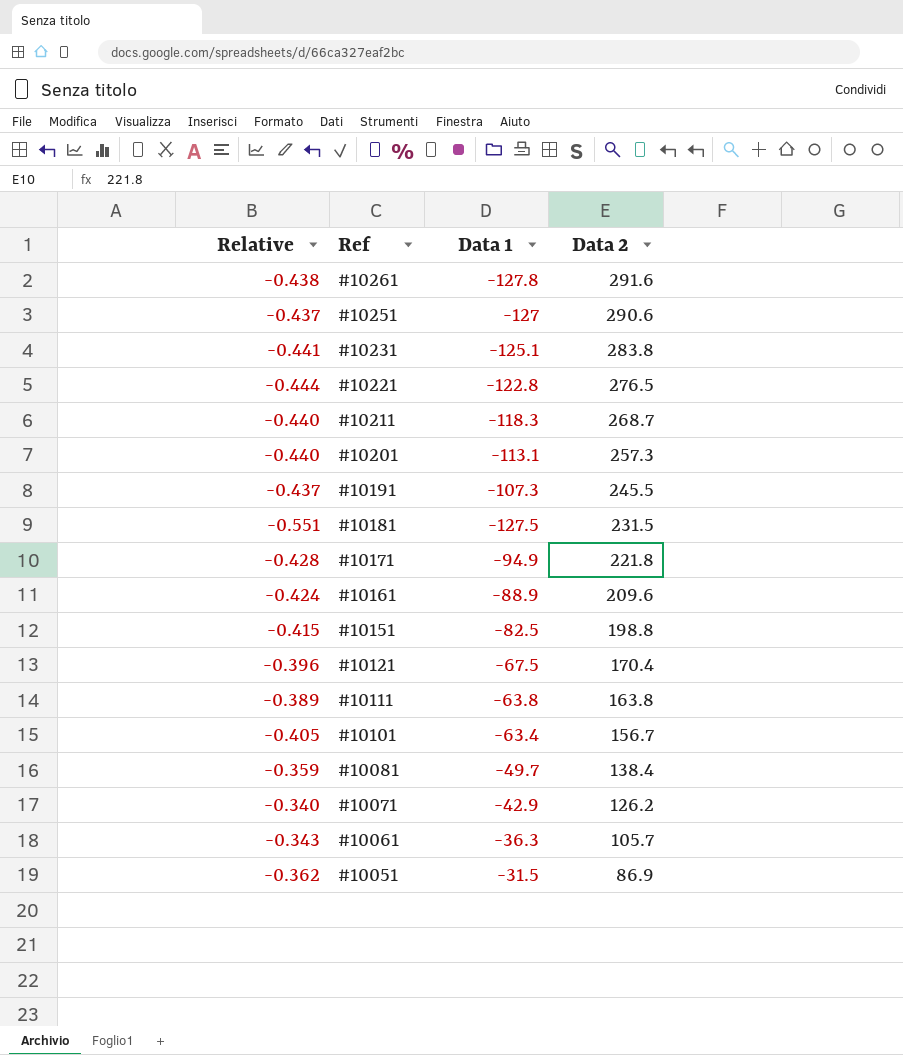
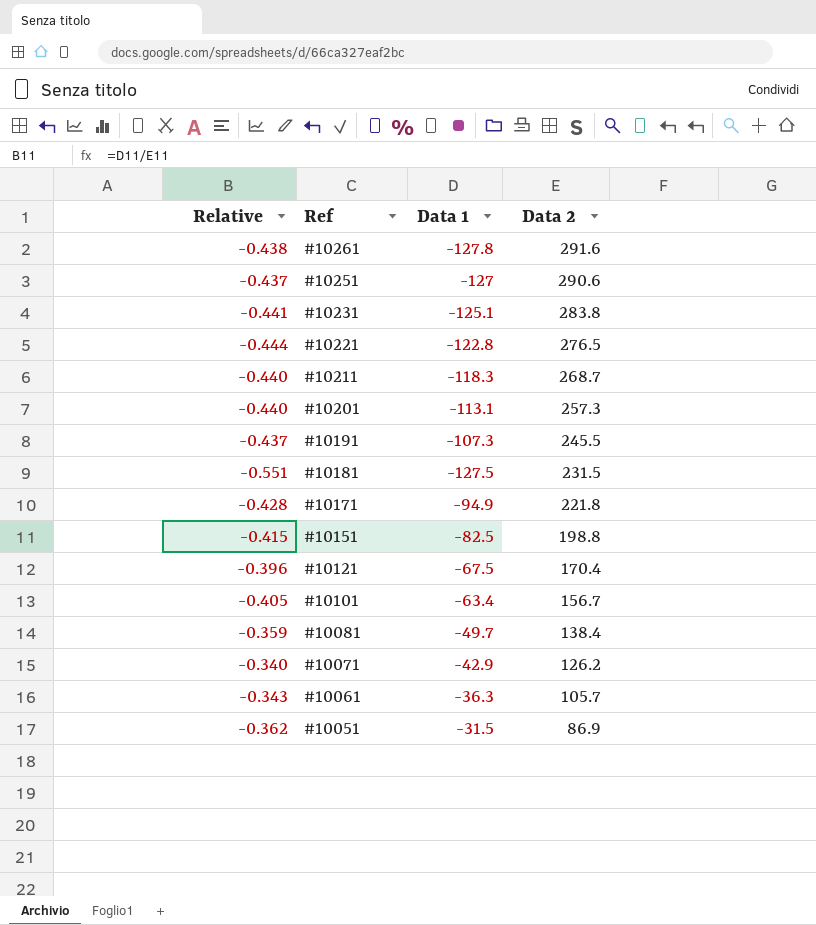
row #10161: -0.424 | -88.9 | 209.6 -> none
row #10111: -0.389 | -63.8 | 163.8 -> none

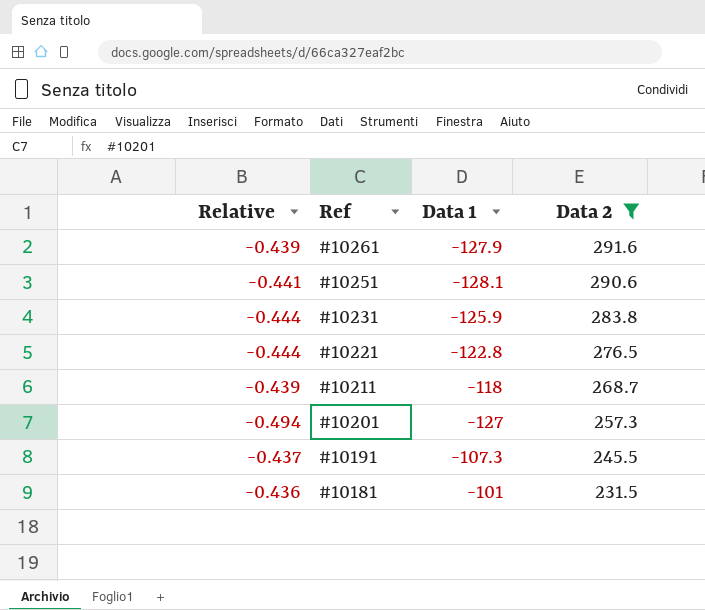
filter: none -> Data 2 >= 231.5
#10261 | Relative: -0.438 -> -0.439
#10261 | Data 1: -127.8 -> -127.9
#10251 | Relative: -0.437 -> -0.441
#10251 | Data 1: -127 -> -128.1
#10231 | Relative: -0.441 -> -0.444
#10231 | Data 1: -125.1 -> -125.9
#10211 | Relative: -0.440 -> -0.439
#10211 | Data 1: -118.3 -> -118
#10201 | Relative: -0.440 -> -0.494
#10201 | Data 1: -113.1 -> -127
#10181 | Relative: -0.551 -> -0.436
#10181 | Data 1: -127.5 -> -101

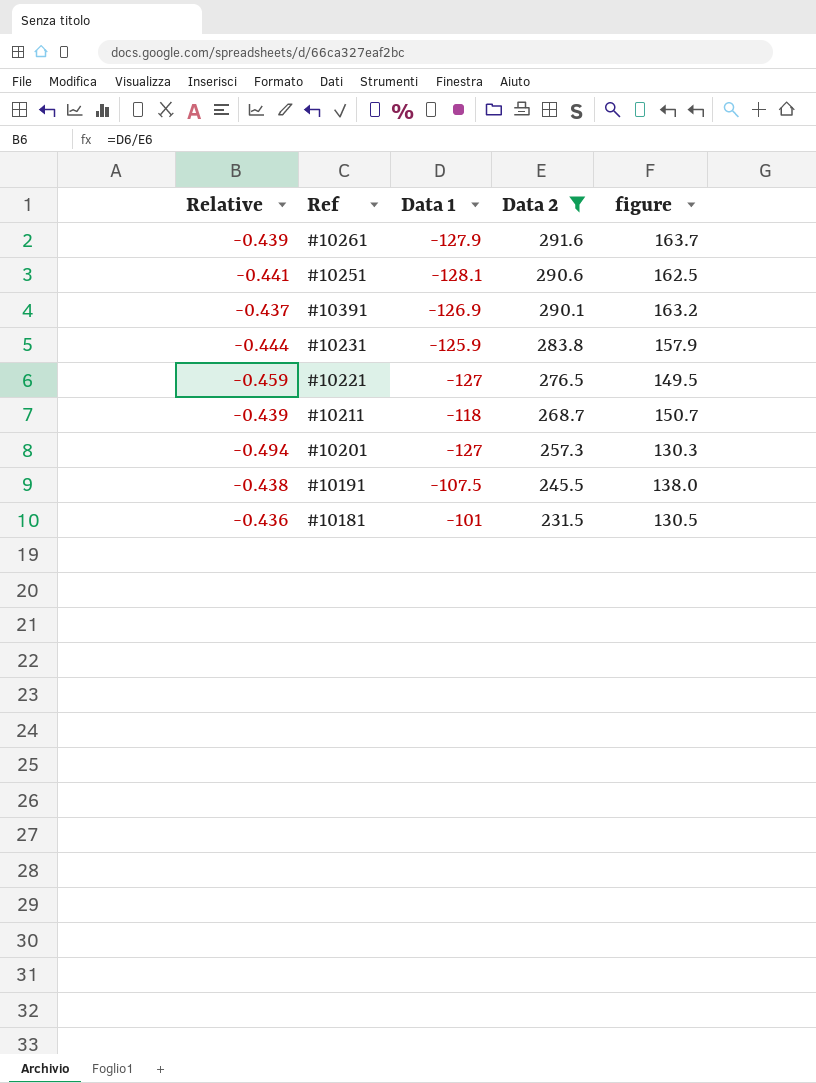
column figure | formula: none -> [Data 1] + [Data 2]
row #10391: none -> -0.437 | -126.9 | 290.1 | 163.2
#10221 | Relative: -0.444 -> -0.459
#10221 | Data 1: -122.8 -> -127
#10191 | Relative: -0.437 -> -0.438
#10191 | Data 1: -107.3 -> -107.5

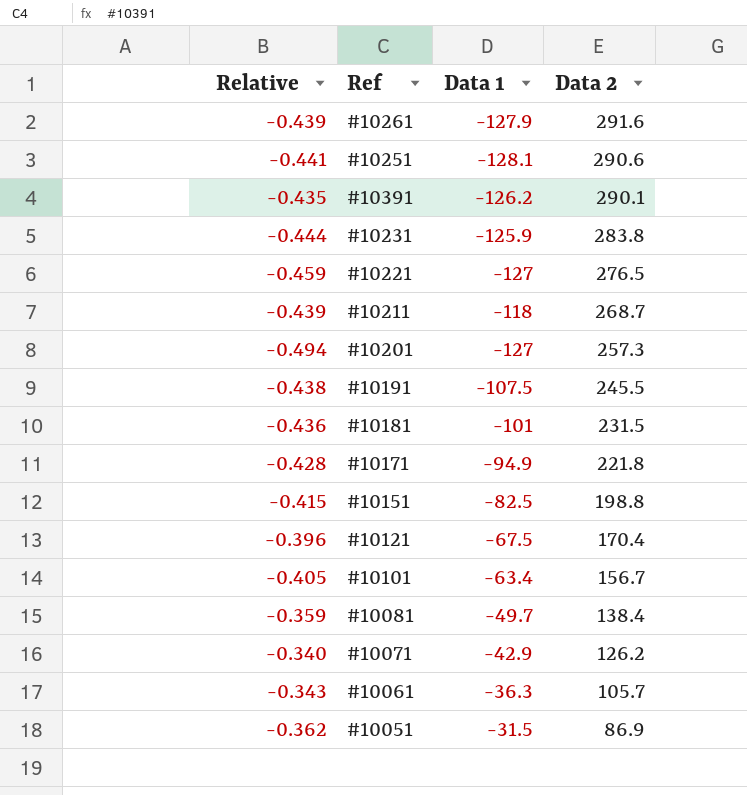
filter: Data 2 >= 231.5 -> none
column figure | formula: [Data 1] + [Data 2] -> none
#10391 | Relative: -0.437 -> -0.435
#10391 | Data 1: -126.9 -> -126.2

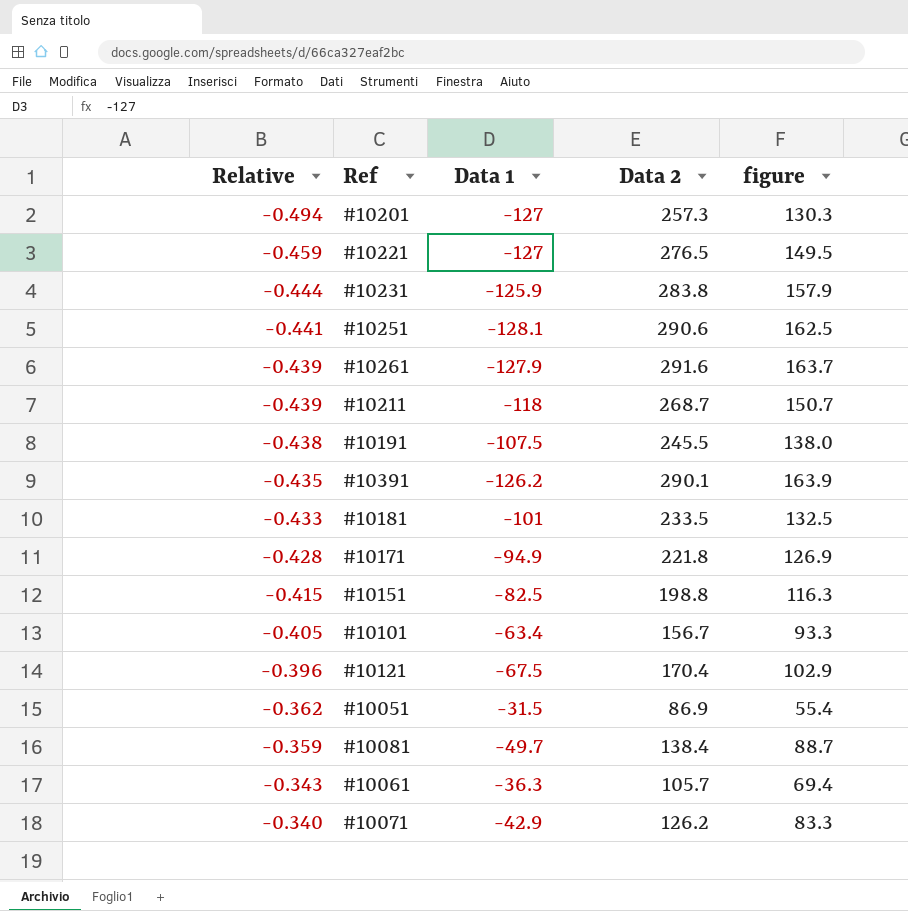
row order: Data 2 descending -> Relative ascending
column figure | formula: none -> [Data 1] + [Data 2]
#10181 | Relative: -0.436 -> -0.433
#10181 | Data 2: 231.5 -> 233.5

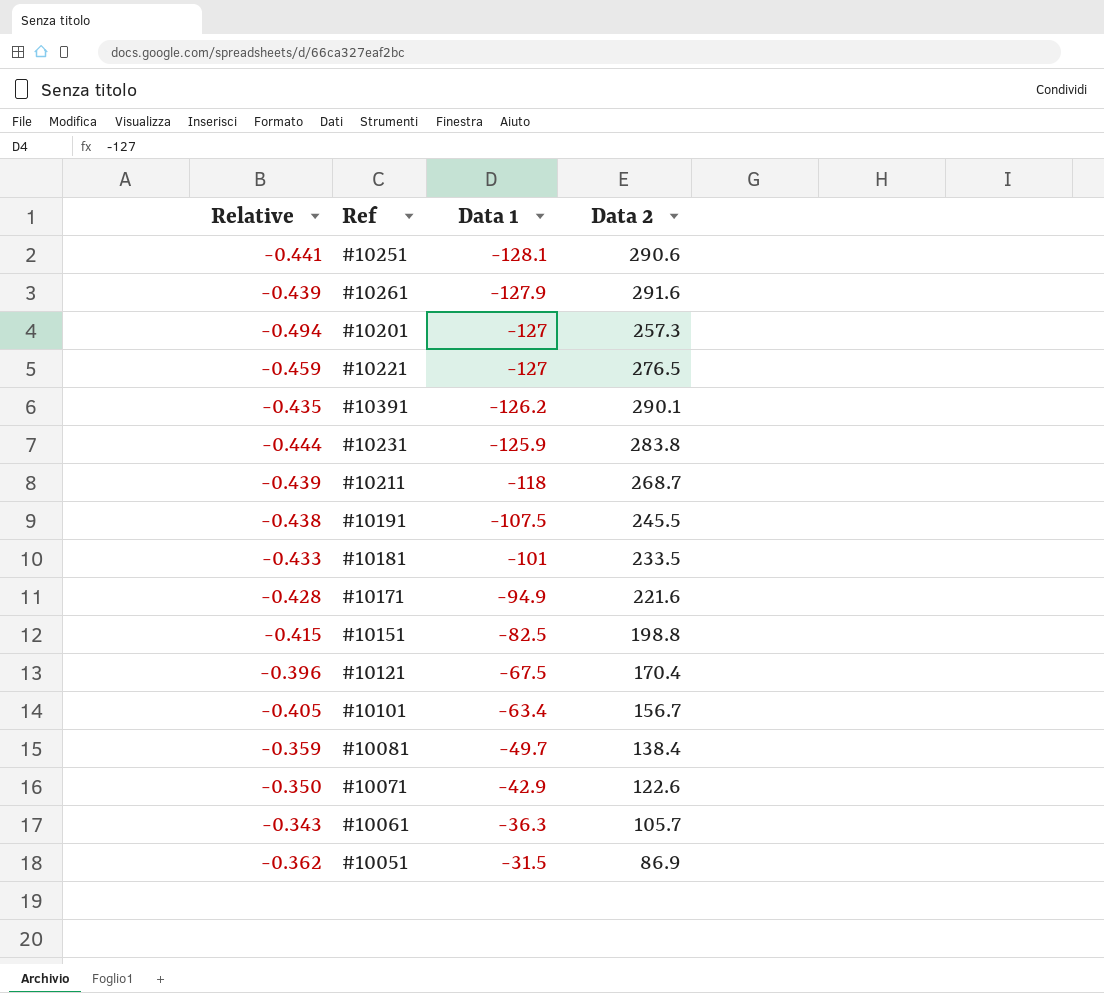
row order: Relative ascending -> Data 1 ascending
column figure | formula: [Data 1] + [Data 2] -> none
#10171 | Data 2: 221.8 -> 221.6
#10071 | Relative: -0.340 -> -0.350
#10071 | Data 2: 126.2 -> 122.6

